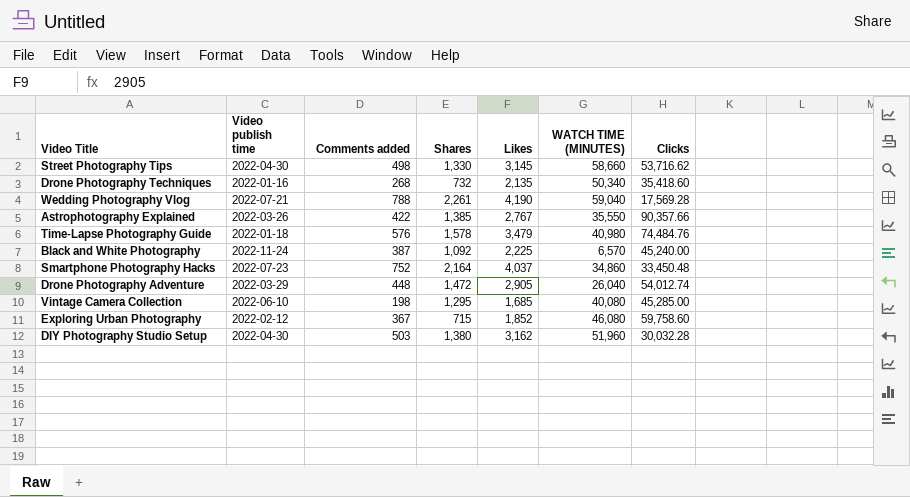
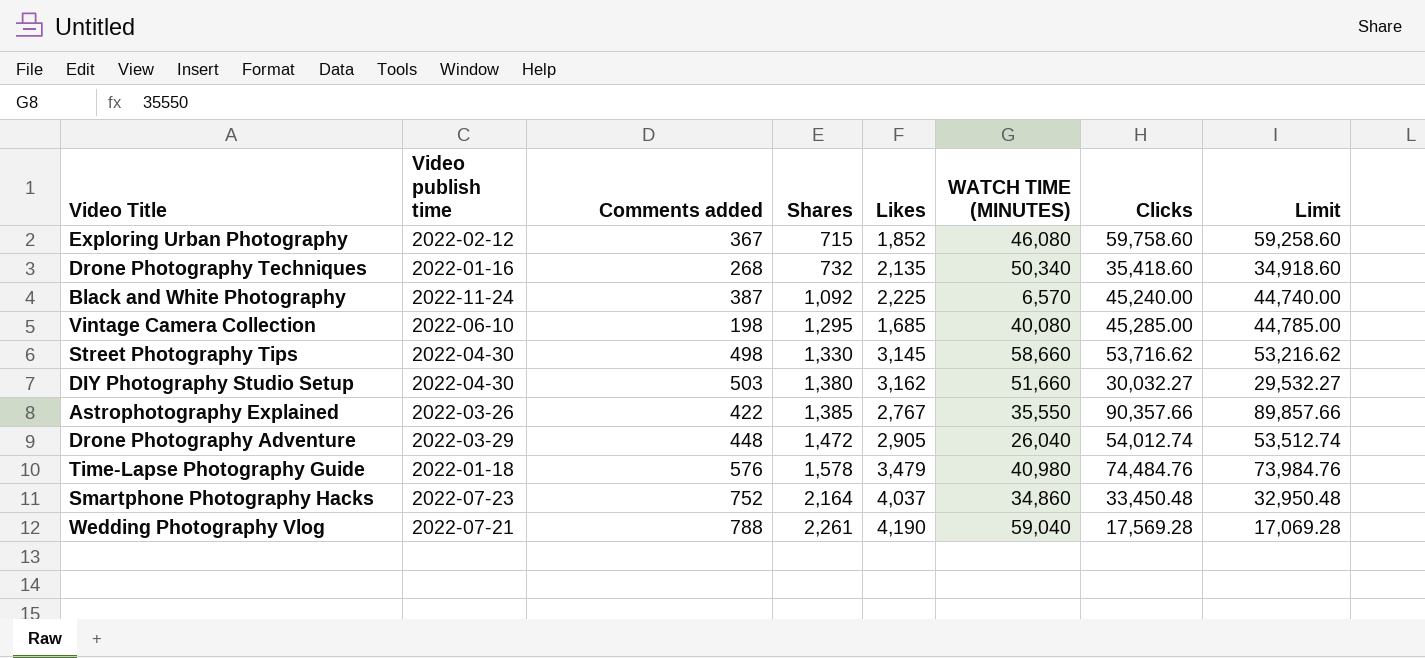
row order: none -> Shares ascending
column Limit | formula: none -> [Clicks] - 500
DIY Photography Studio Setup | WATCH TIME (MINUTES): 51,960 -> 51,660
DIY Photography Studio Setup | Clicks: 30,032.28 -> 30,032.27

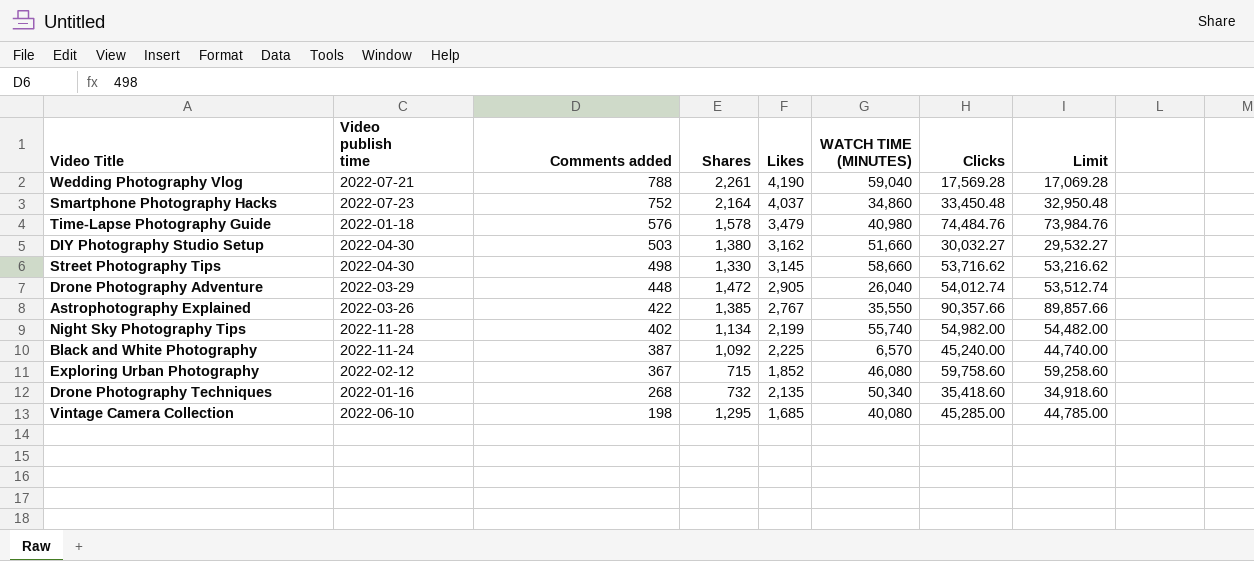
row order: Shares ascending -> Comments added descending
row Night Sky Photography Tips: none -> 2022-11-28 | 402 | 1,134 | 2,199 | 55,740 | 54,982.00 | 54,482.00

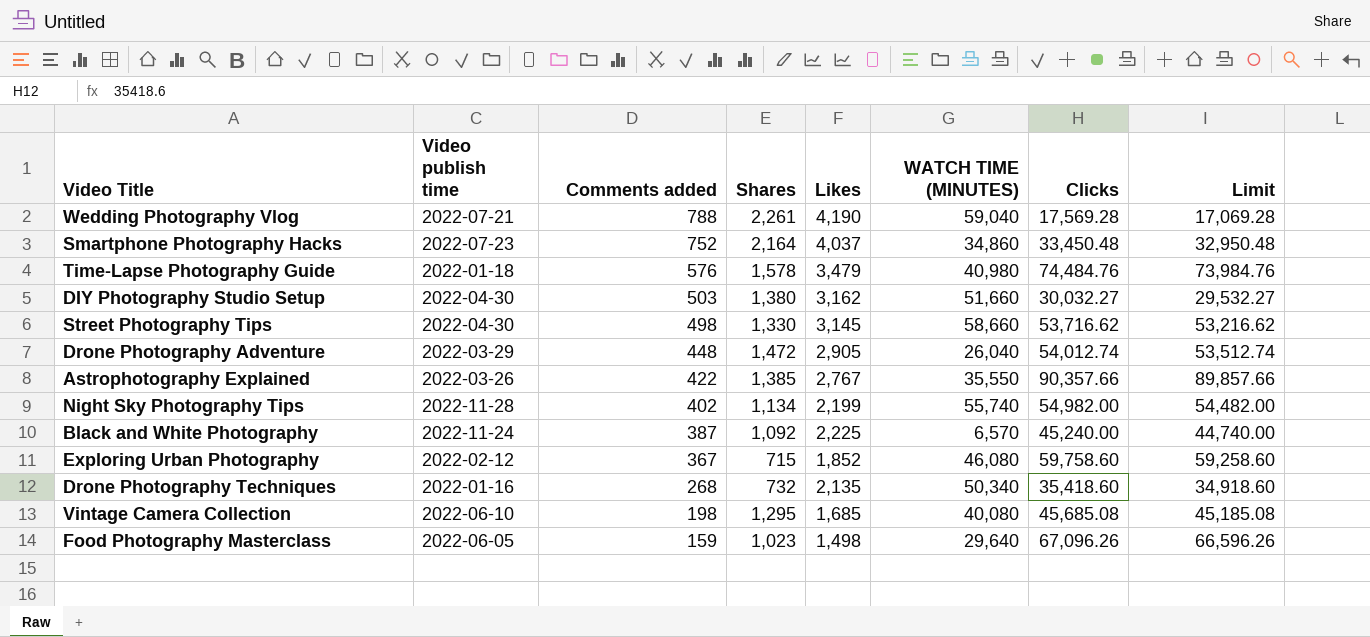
Vintage Camera Collection | Clicks: 45,285.00 -> 45,685.08
Vintage Camera Collection | Limit: 44,785.00 -> 45,185.08
row Food Photography Masterclass: none -> 2022-06-05 | 159 | 1,023 | 1,498 | 29,640 | 67,096.26 | 66,596.26

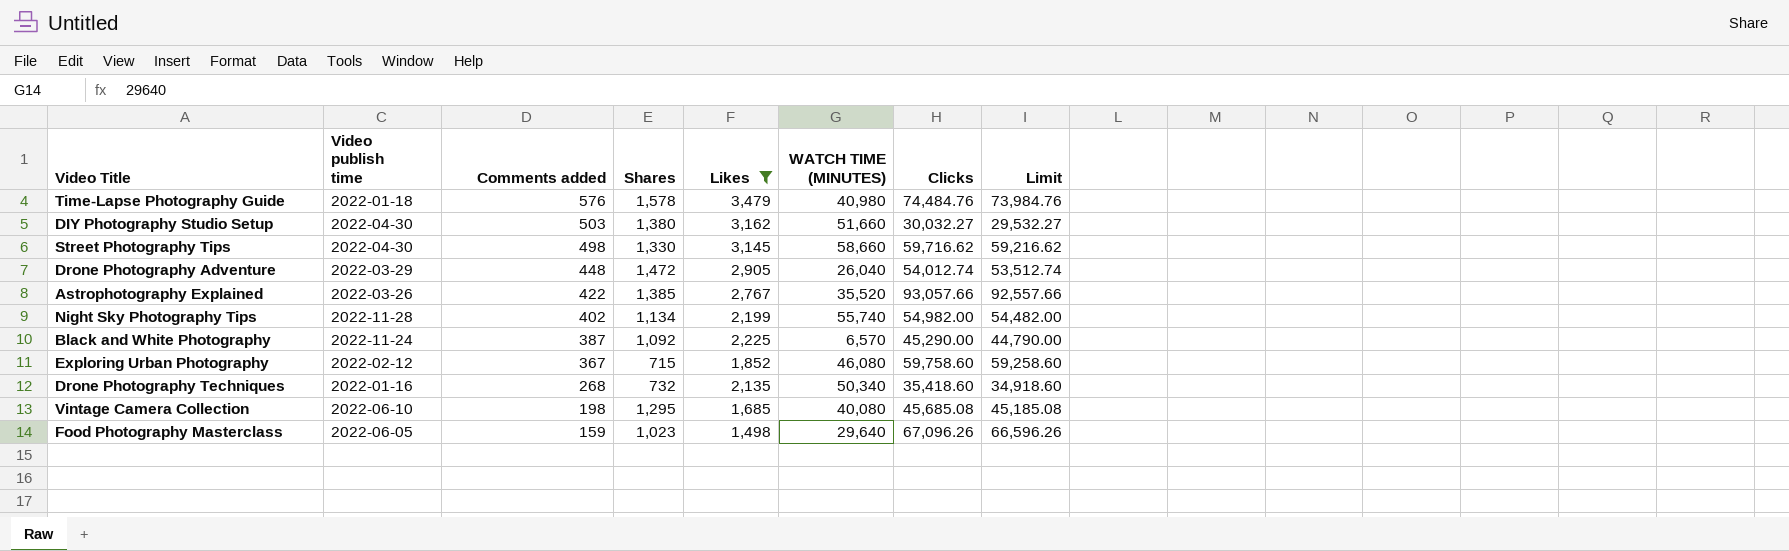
filter: none -> Likes <= 3,479
Street Photography Tips | Clicks: 53,716.62 -> 59,716.62
Street Photography Tips | Limit: 53,216.62 -> 59,216.62
Astrophotography Explained | WATCH TIME (MINUTES): 35,550 -> 35,520
Astrophotography Explained | Clicks: 90,357.66 -> 93,057.66
Astrophotography Explained | Limit: 89,857.66 -> 92,557.66
Black and White Photography | Clicks: 45,240.00 -> 45,290.00
Black and White Photography | Limit: 44,740.00 -> 44,790.00

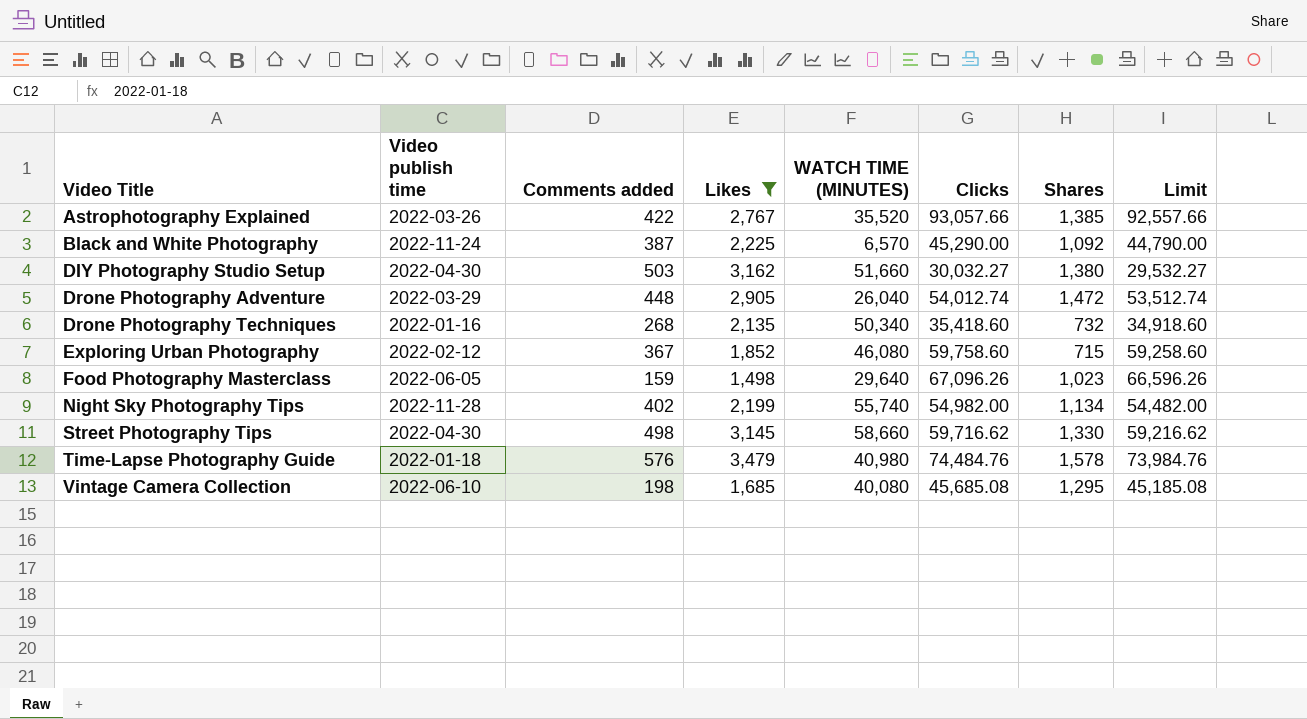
row order: Comments added descending -> Video Title ascending
column Shares | position: 4 -> 7

